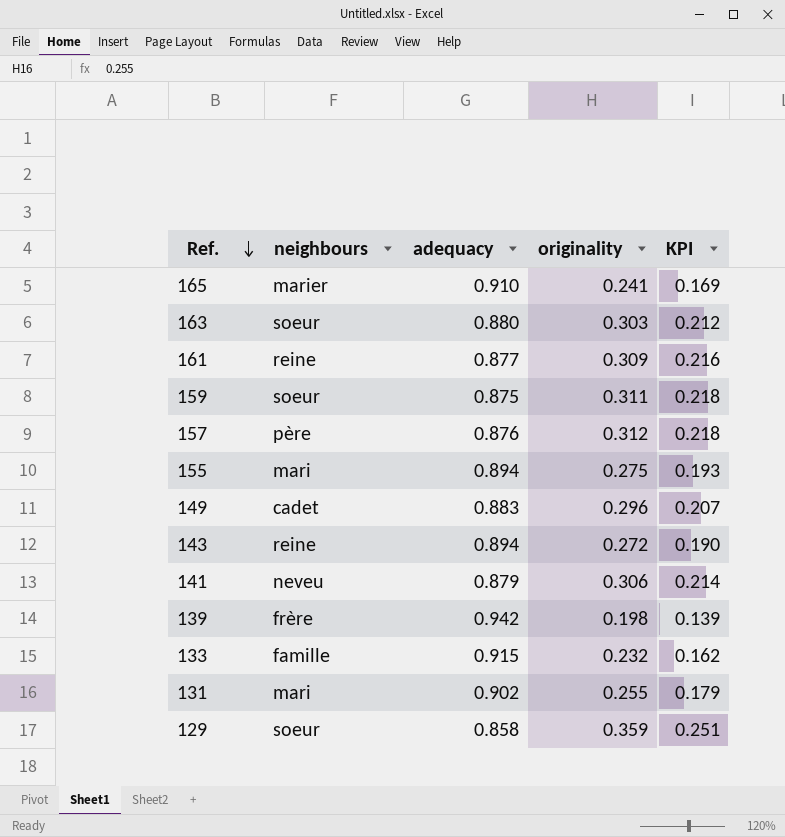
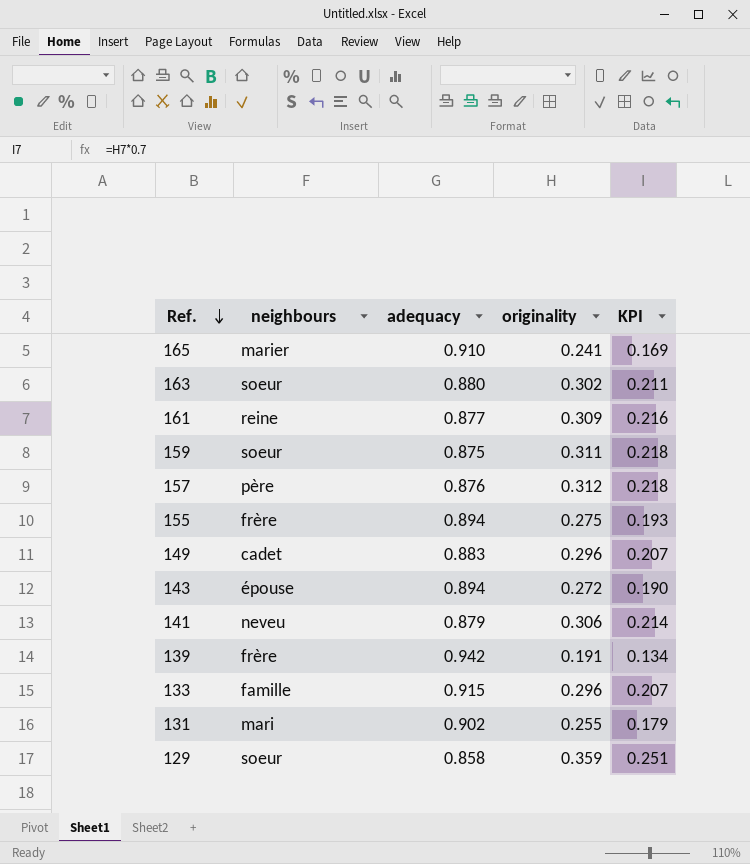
163 | originality: 0.303 -> 0.302
163 | KPI: 0.212 -> 0.211
155 | neighbours: mari -> frère
143 | neighbours: reine -> épouse
139 | originality: 0.198 -> 0.191
139 | KPI: 0.139 -> 0.134
133 | originality: 0.232 -> 0.296
133 | KPI: 0.162 -> 0.207

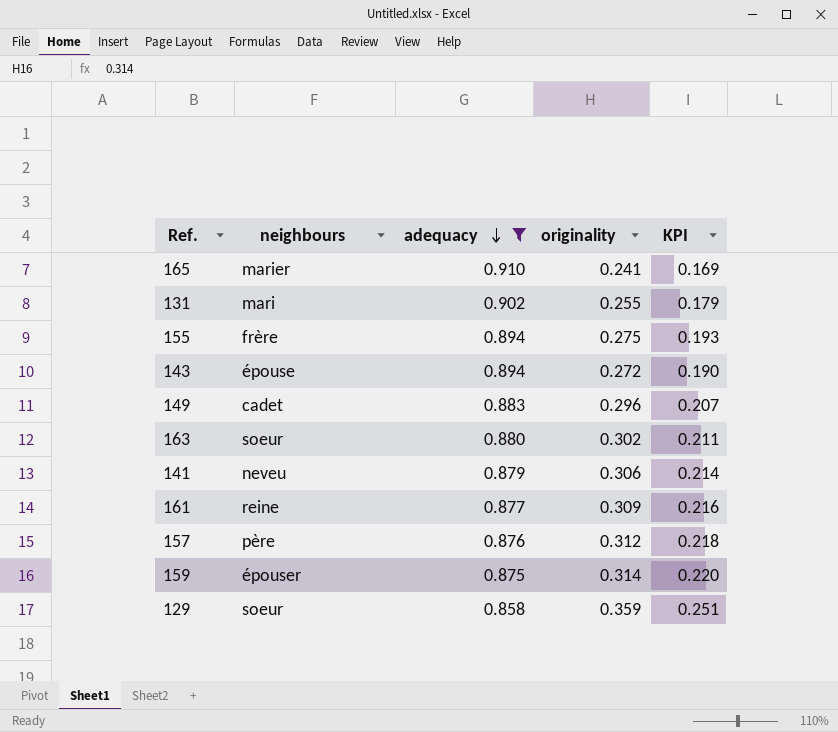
filter: none -> adequacy <= 0.910
row order: Ref. descending -> adequacy descending
159 | neighbours: soeur -> épouser
159 | originality: 0.311 -> 0.314
159 | KPI: 0.218 -> 0.220

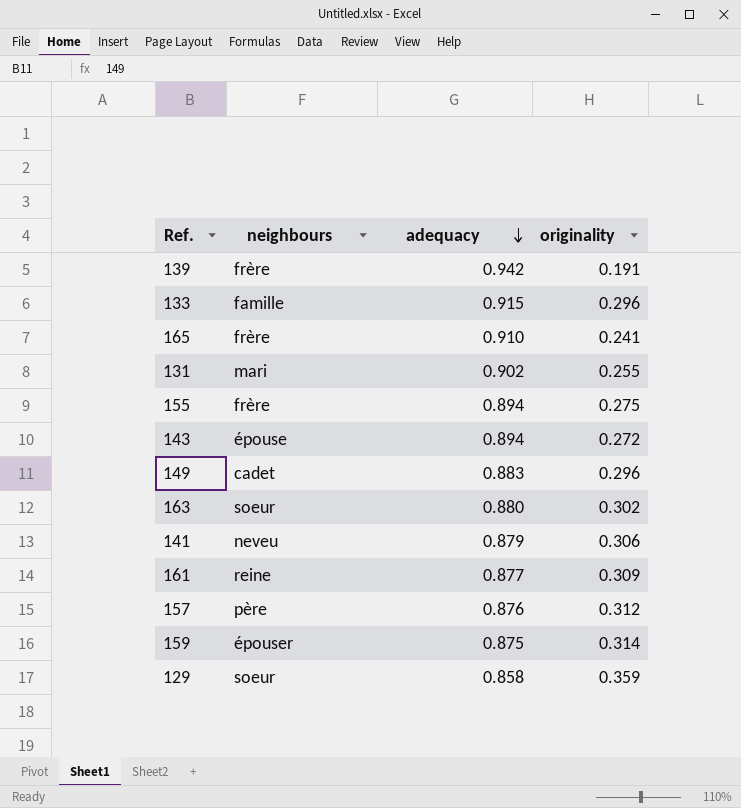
filter: adequacy <= 0.910 -> none
column KPI | formula: [originality] * 0.7 -> none
165 | neighbours: marier -> frère

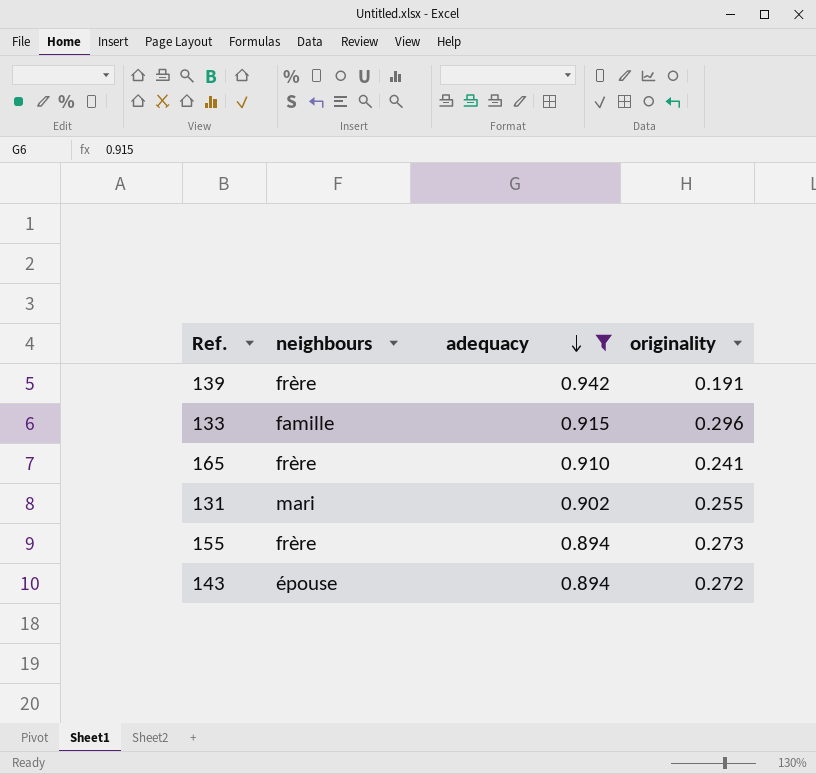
filter: none -> adequacy >= 0.894
155 | originality: 0.275 -> 0.273

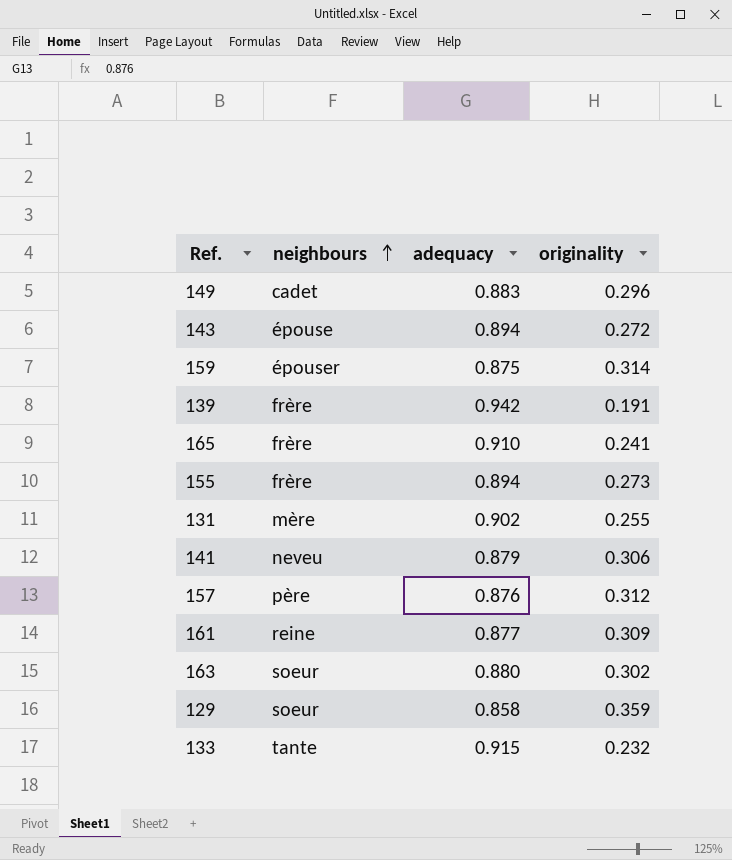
filter: adequacy >= 0.894 -> none
row order: adequacy descending -> neighbours ascending
131 | neighbours: mari -> mère
133 | neighbours: famille -> tante
133 | originality: 0.296 -> 0.232

